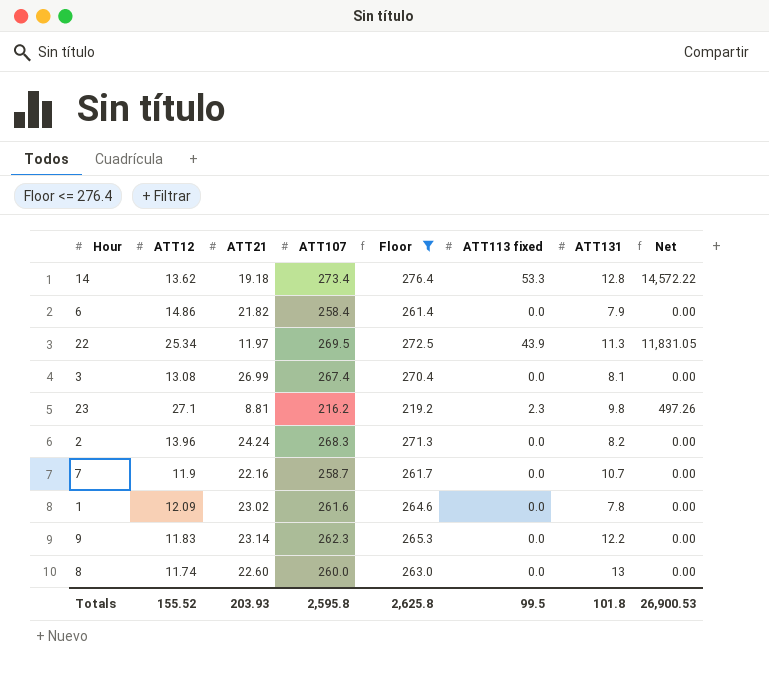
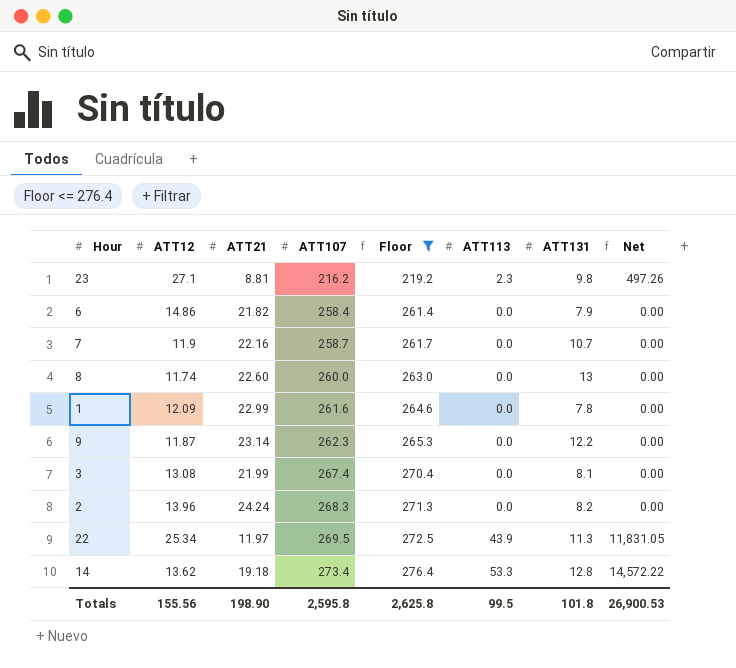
row order: none -> ATT107 ascending
column name: ATT113 fixed -> ATT113
1 | ATT21: 23.02 -> 22.99
9 | ATT12: 11.83 -> 11.87
3 | ATT21: 26.99 -> 21.99
Totals | ATT12: 155.52 -> 155.56
Totals | ATT21: 203.93 -> 198.90

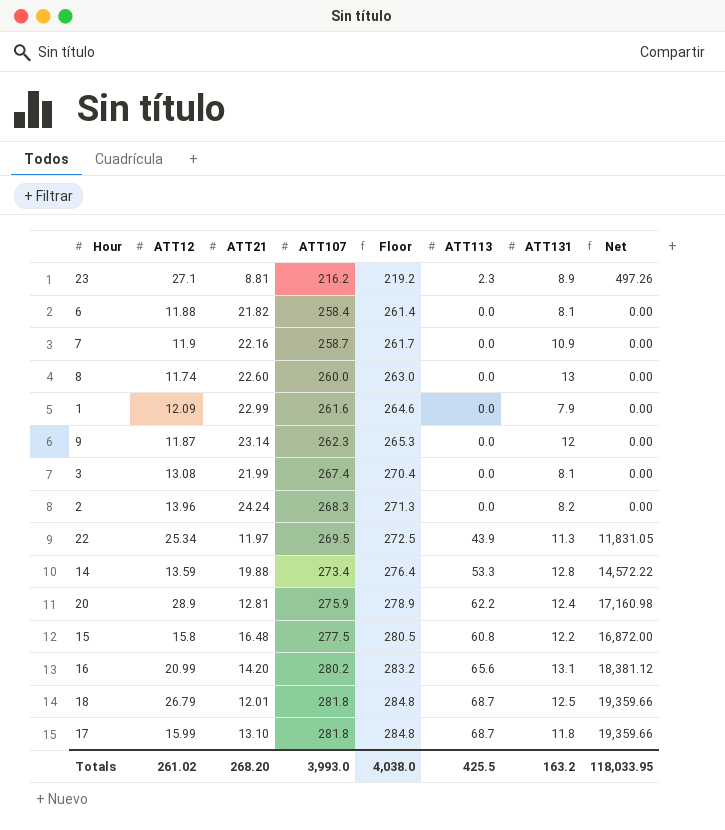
filter: Floor <= 276.4 -> none
23 | ATT131: 9.8 -> 8.9
6 | ATT12: 14.86 -> 11.88
6 | ATT131: 7.9 -> 8.1
7 | ATT131: 10.7 -> 10.9
1 | ATT131: 7.8 -> 7.9
9 | ATT131: 12.2 -> 12
14 | ATT12: 13.62 -> 13.59
14 | ATT21: 19.18 -> 19.88
Totals | ATT12: 155.56 -> 261.02
Totals | ATT21: 198.90 -> 268.20
Totals | ATT107: 2,595.8 -> 3,993.0
Totals | Floor: 2,625.8 -> 4,038.0
Totals | ATT113: 99.5 -> 425.5
Totals | ATT131: 101.8 -> 163.2
Totals | Net: 26,900.53 -> 118,033.95

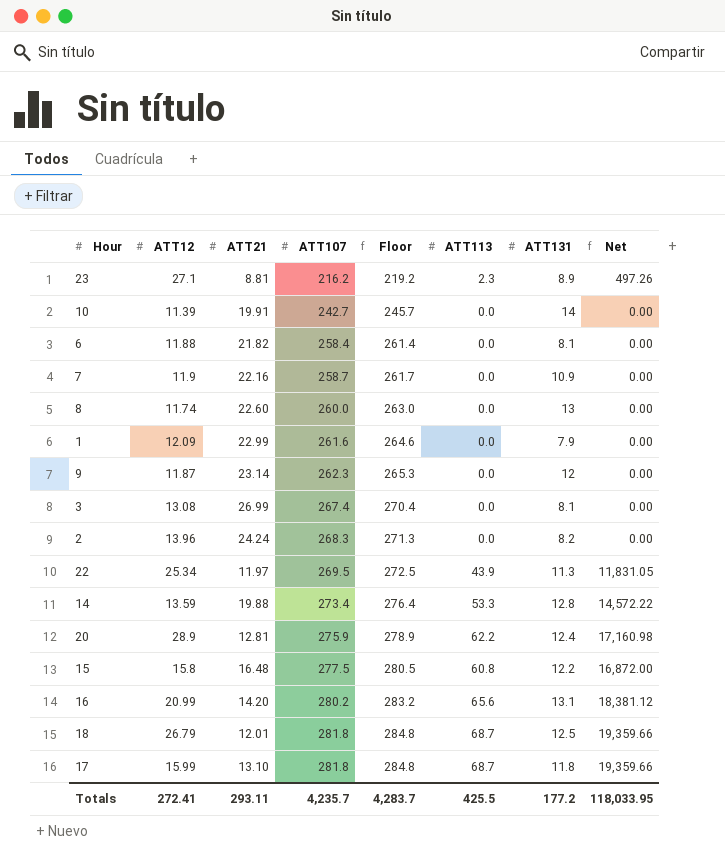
row 10: none -> 11.39 | 19.91 | 242.7 | 245.7 | 0.0 | 14 | 0.00
3 | ATT21: 21.99 -> 26.99
Totals | ATT12: 261.02 -> 272.41
Totals | ATT21: 268.20 -> 293.11
Totals | ATT107: 3,993.0 -> 4,235.7
Totals | Floor: 4,038.0 -> 4,283.7
Totals | ATT131: 163.2 -> 177.2

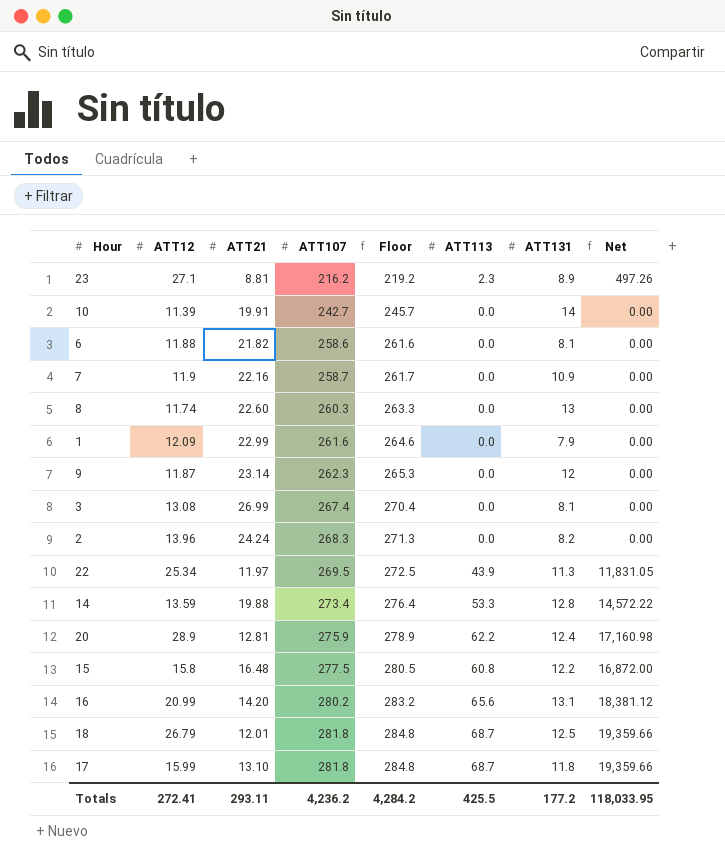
6 | ATT107: 258.4 -> 258.6
6 | Floor: 261.4 -> 261.6
8 | ATT107: 260.0 -> 260.3
8 | Floor: 263.0 -> 263.3
Totals | ATT107: 4,235.7 -> 4,236.2
Totals | Floor: 4,283.7 -> 4,284.2

